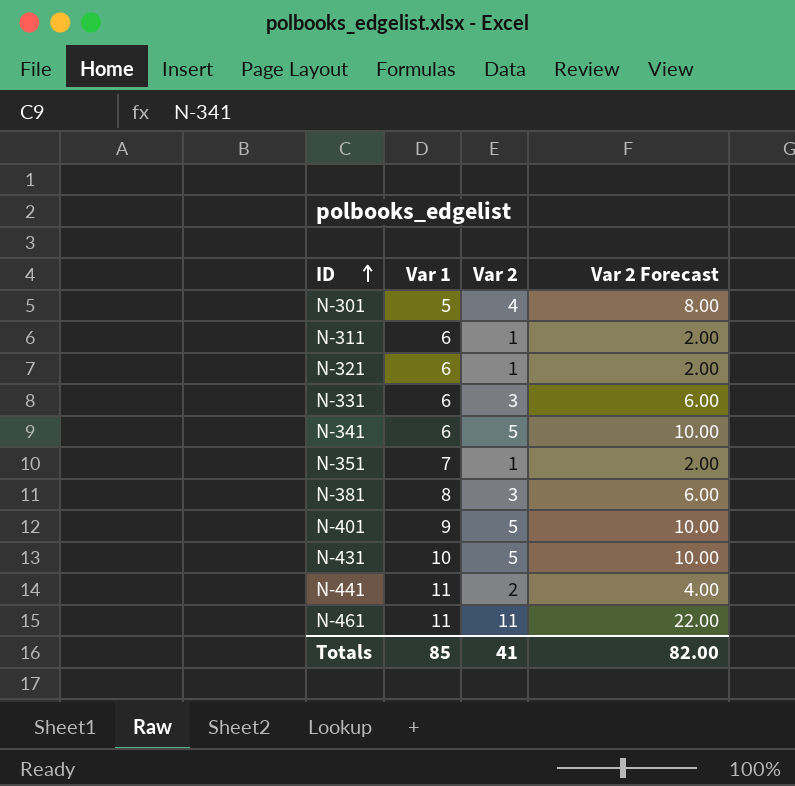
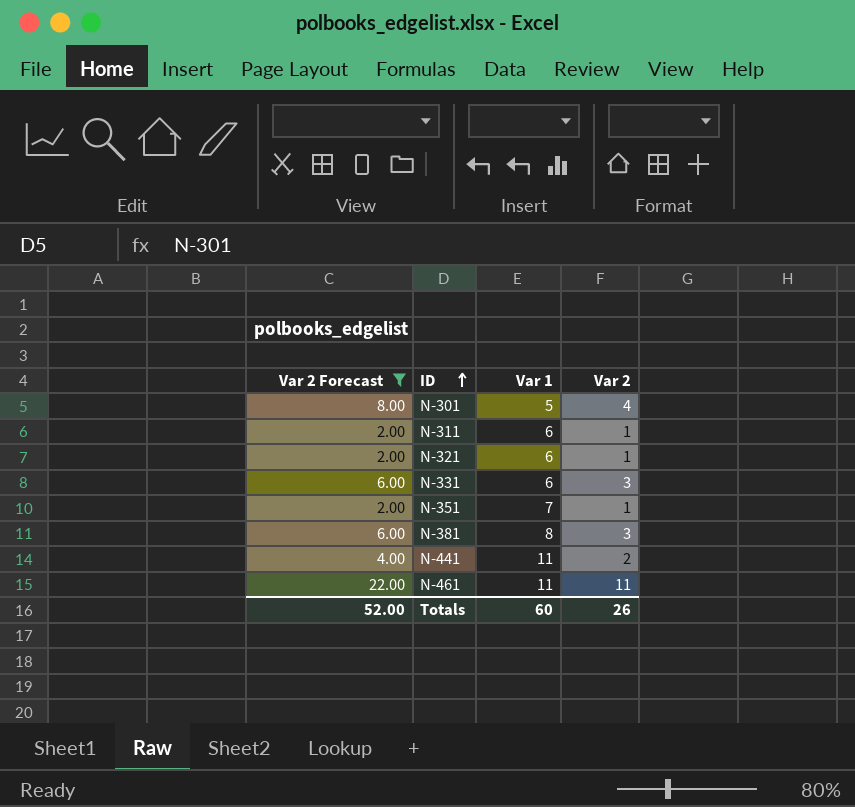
filter: none -> Var 2 Forecast != 10.00
column Var 2 Forecast | position: 4 -> 1
Totals | Var 2 Forecast: 82.00 -> 52.00
Totals | Var 1: 85 -> 60
Totals | Var 2: 41 -> 26

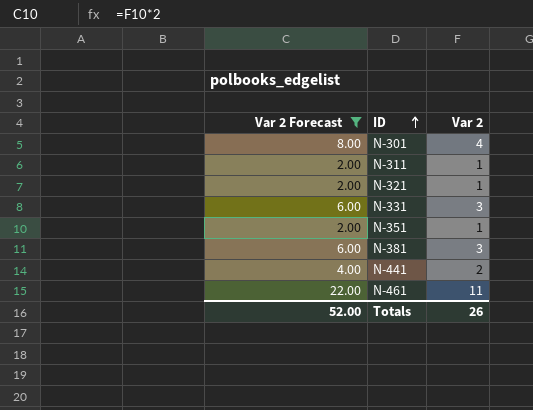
column Var 1 | position: 3 -> none

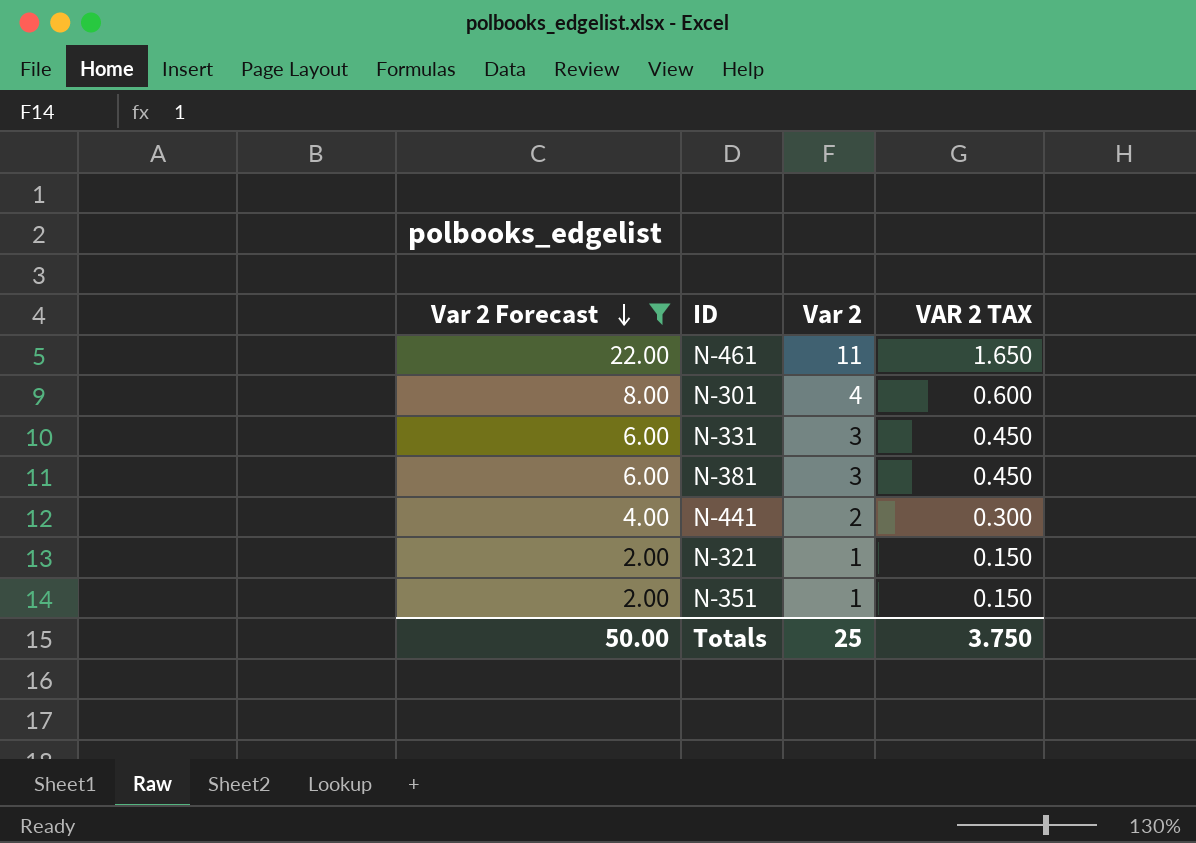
row order: ID ascending -> Var 2 Forecast descending
column VAR 2 TAX | formula: none -> [Var 2] * 0.15
row N-311: 2.00 | 1 -> none
Totals | Var 2 Forecast: 52.00 -> 50.00
Totals | Var 2: 26 -> 25

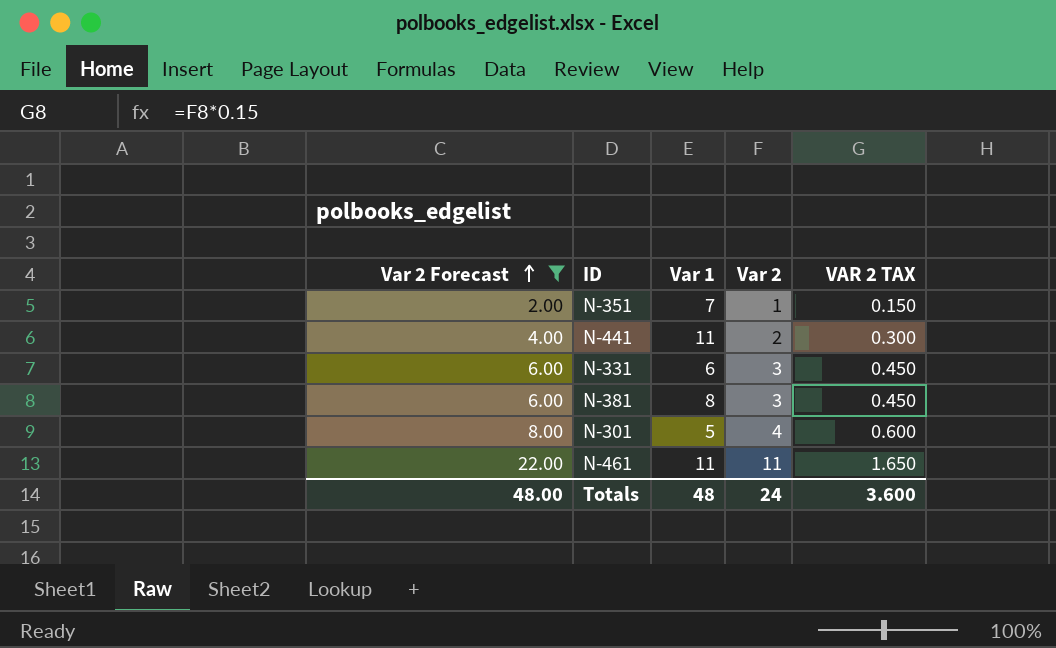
row order: Var 2 Forecast descending -> Var 2 Forecast ascending
column Var 1 | position: none -> 3
row N-321: 2.00 | 1 | 0.150 -> none
Totals | Var 2 Forecast: 50.00 -> 48.00
Totals | Var 2: 25 -> 24
Totals | VAR 2 TAX: 3.750 -> 3.600

